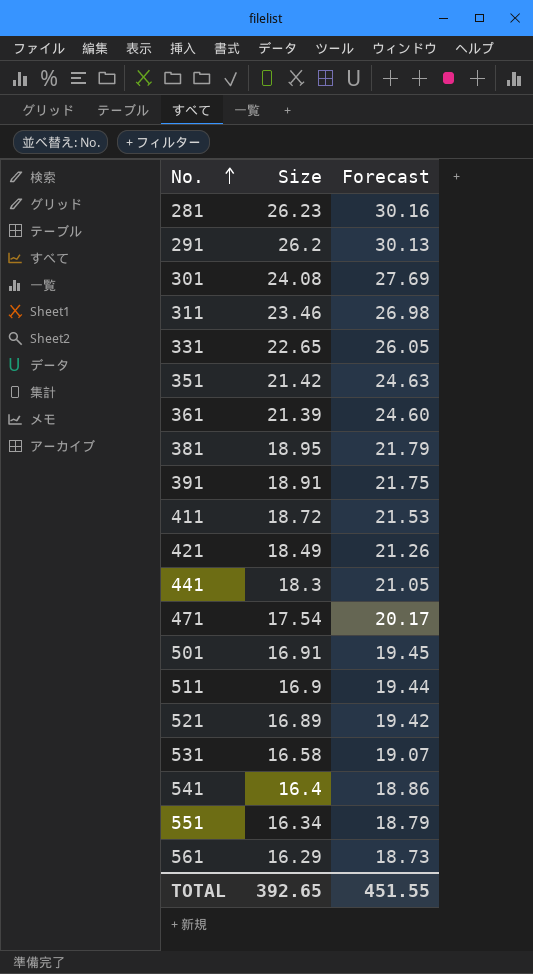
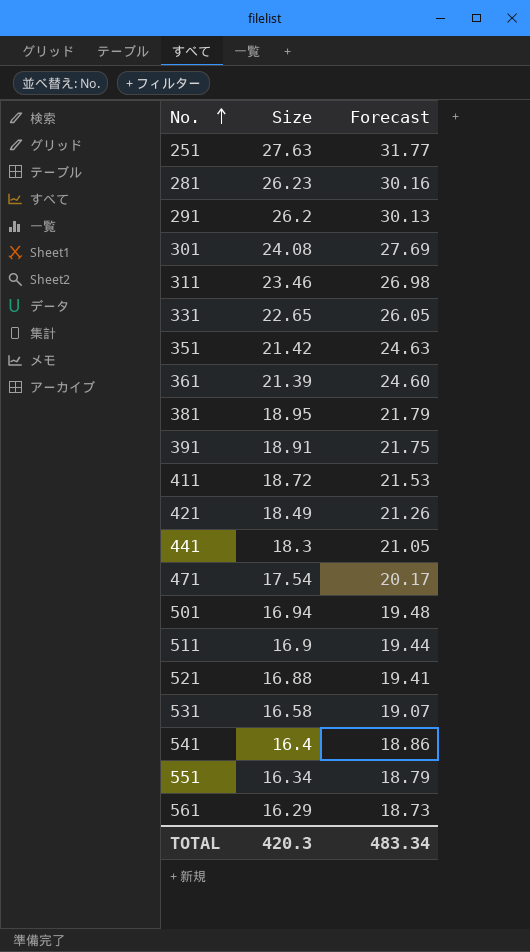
row 251: none -> 27.63 | 31.77
501 | Size: 16.91 -> 16.94
501 | Forecast: 19.45 -> 19.48
521 | Size: 16.89 -> 16.88
521 | Forecast: 19.42 -> 19.41
TOTAL | Size: 392.65 -> 420.3
TOTAL | Forecast: 451.55 -> 483.34

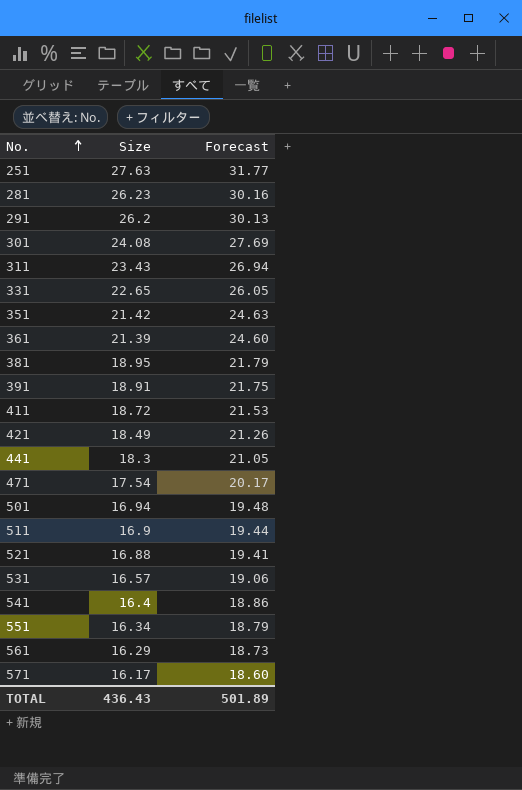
311 | Size: 23.46 -> 23.43
311 | Forecast: 26.98 -> 26.94
531 | Size: 16.58 -> 16.57
531 | Forecast: 19.07 -> 19.06
row 571: none -> 16.17 | 18.60
TOTAL | Size: 420.3 -> 436.43
TOTAL | Forecast: 483.34 -> 501.89

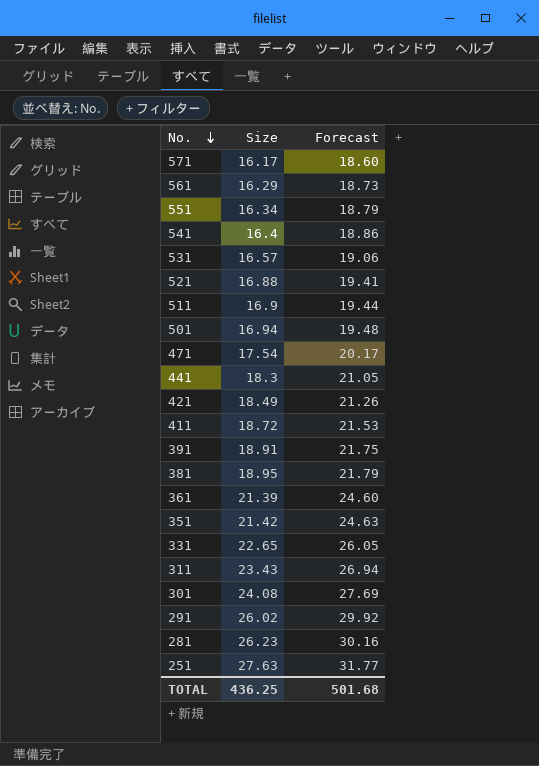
row order: No. ascending -> No. descending
291 | Size: 26.2 -> 26.02
291 | Forecast: 30.13 -> 29.92
TOTAL | Size: 436.43 -> 436.25
TOTAL | Forecast: 501.89 -> 501.68

